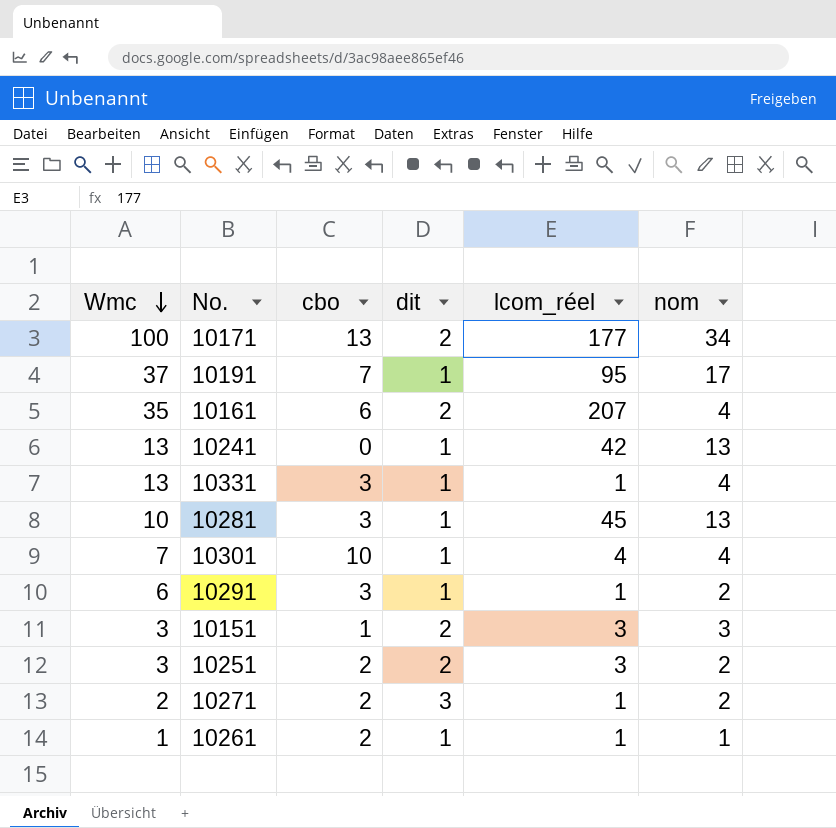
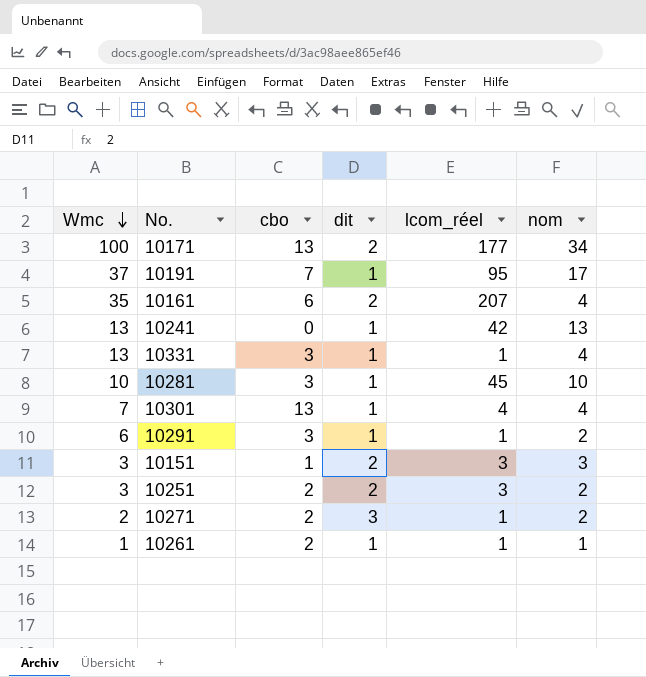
10281 | nom: 13 -> 10
10301 | cbo: 10 -> 13

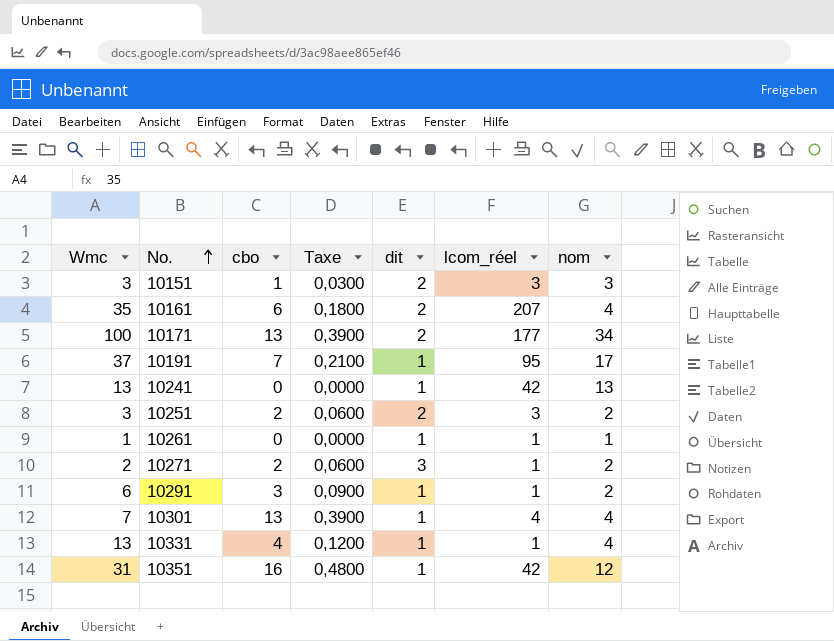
row order: Wmc descending -> No. ascending
column Taxe | formula: none -> [cbo] * 0,03
row 10281: 10 | 3 | 1 | 45 | 10 -> none
10261 | cbo: 2 -> 0
10331 | cbo: 3 -> 4
row 10351: none -> 31 | 16 | 0,4800 | 1 | 42 | 12

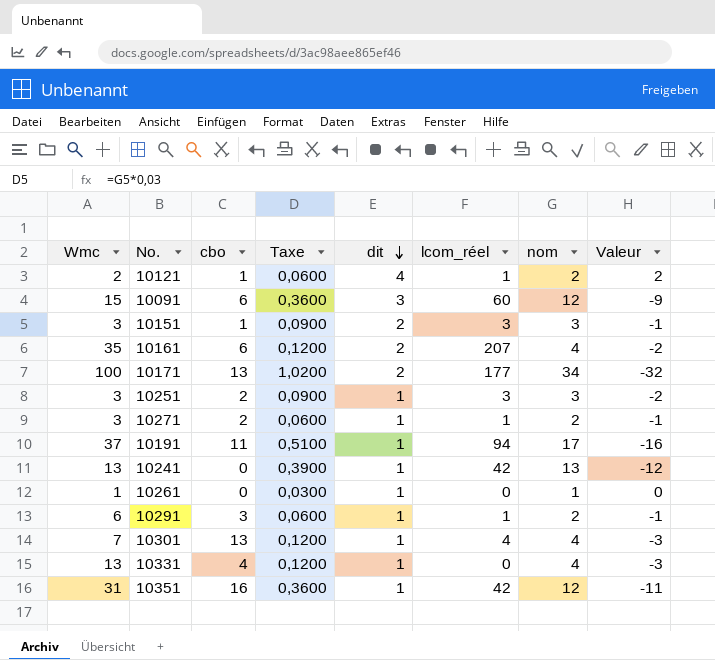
row order: No. ascending -> dit descending
column Taxe | formula: [cbo] * 0,03 -> [nom] * 0,03
column Valeur | formula: none -> [dit] - [nom]
row 10121: none -> 2 | 1 | 0,0600 | 4 | 1 | 2 | 2
row 10091: none -> 15 | 6 | 0,3600 | 3 | 60 | 12 | -9
10251 | dit: 2 -> 1
10251 | nom: 2 -> 3
10271 | Wmc: 2 -> 3
10271 | dit: 3 -> 1
10191 | cbo: 7 -> 11
10191 | lcom_réel: 95 -> 94
10261 | lcom_réel: 1 -> 0
10331 | lcom_réel: 1 -> 0

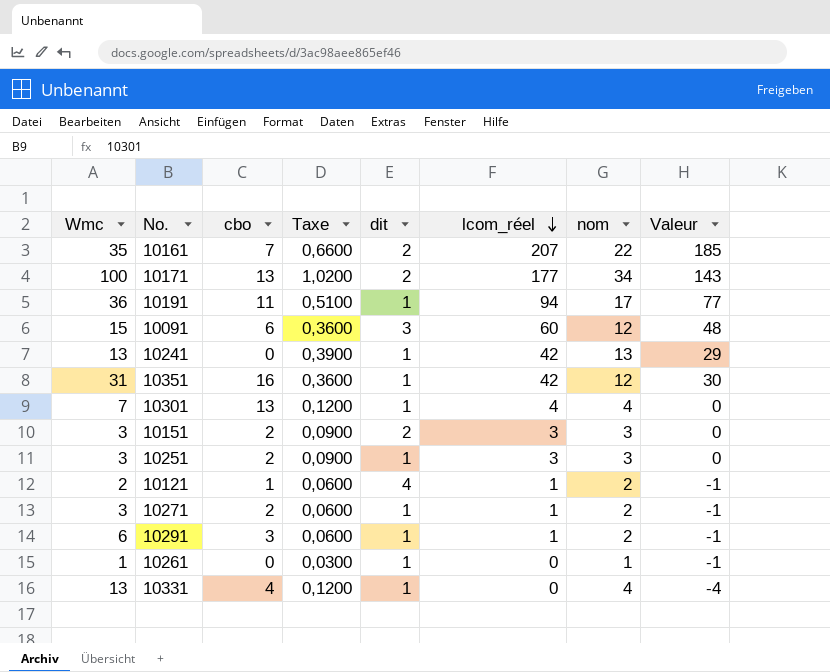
row order: dit descending -> lcom_réel descending
column Valeur | formula: [dit] - [nom] -> [lcom_réel] - [nom]
10161 | cbo: 6 -> 7
10161 | Taxe: 0,1200 -> 0,6600
10161 | nom: 4 -> 22
10191 | Wmc: 37 -> 36
10151 | cbo: 1 -> 2

